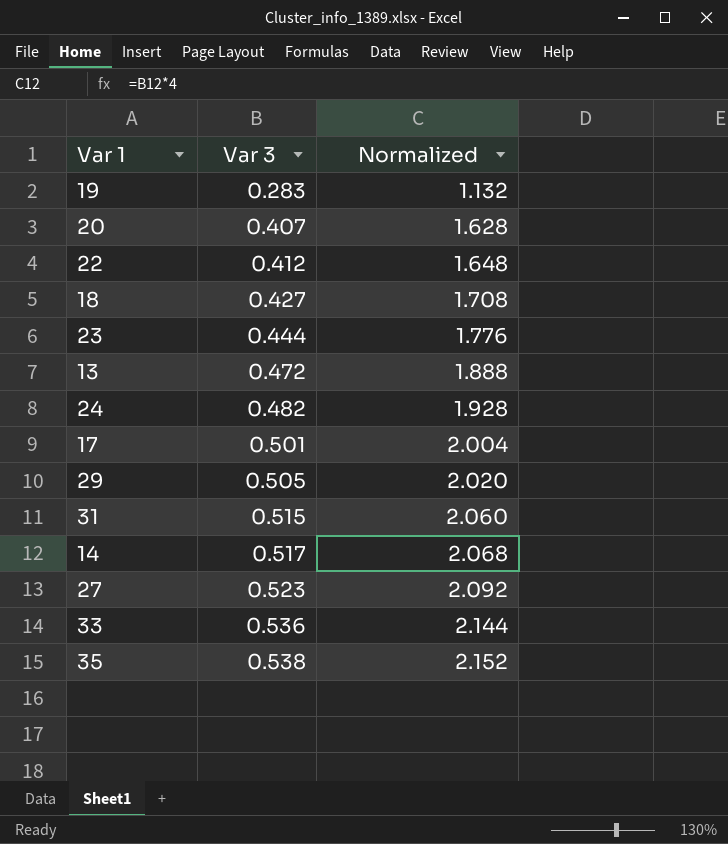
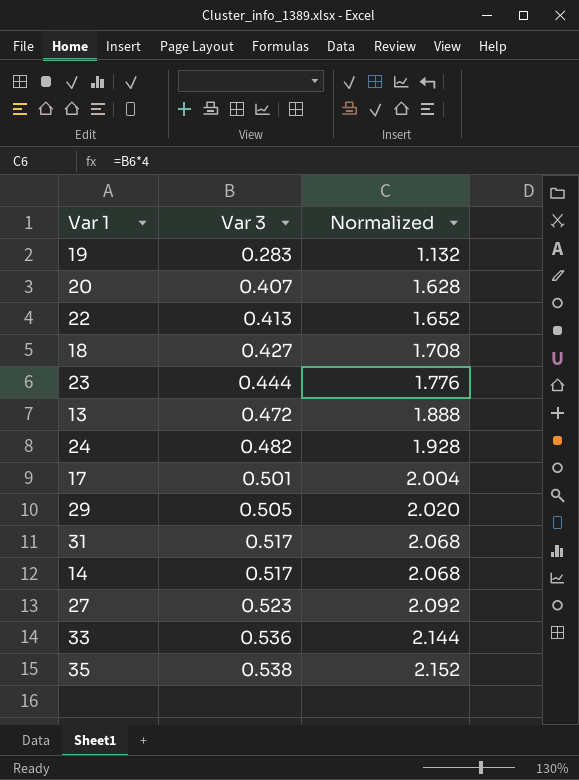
22 | Var 3: 0.412 -> 0.413
22 | Normalized: 1.648 -> 1.652
31 | Var 3: 0.515 -> 0.517
31 | Normalized: 2.060 -> 2.068

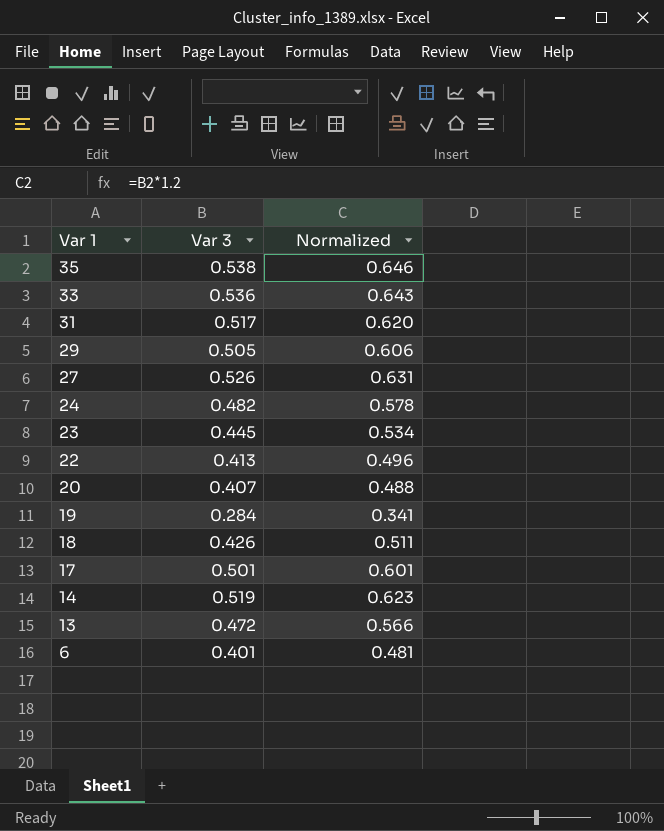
row order: Var 3 ascending -> Var 1 descending
column Normalized | formula: [Var 3] * 4 -> [Var 3] * 1.2
27 | Var 3: 0.523 -> 0.526
23 | Var 3: 0.444 -> 0.445
19 | Var 3: 0.283 -> 0.284
18 | Var 3: 0.427 -> 0.426
14 | Var 3: 0.517 -> 0.519
row 6: none -> 0.401 | 0.481

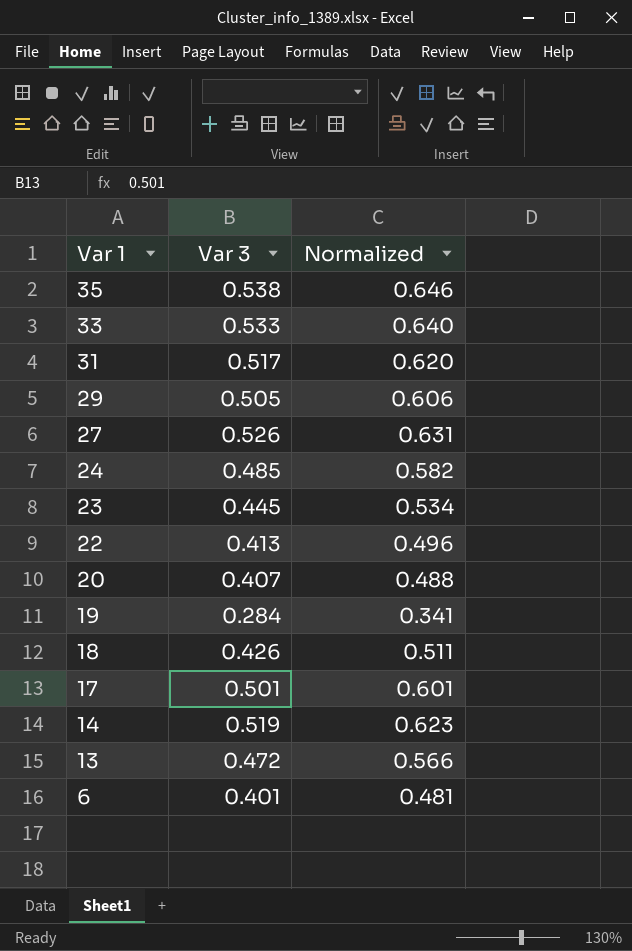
33 | Var 3: 0.536 -> 0.533
33 | Normalized: 0.643 -> 0.640
24 | Var 3: 0.482 -> 0.485
24 | Normalized: 0.578 -> 0.582

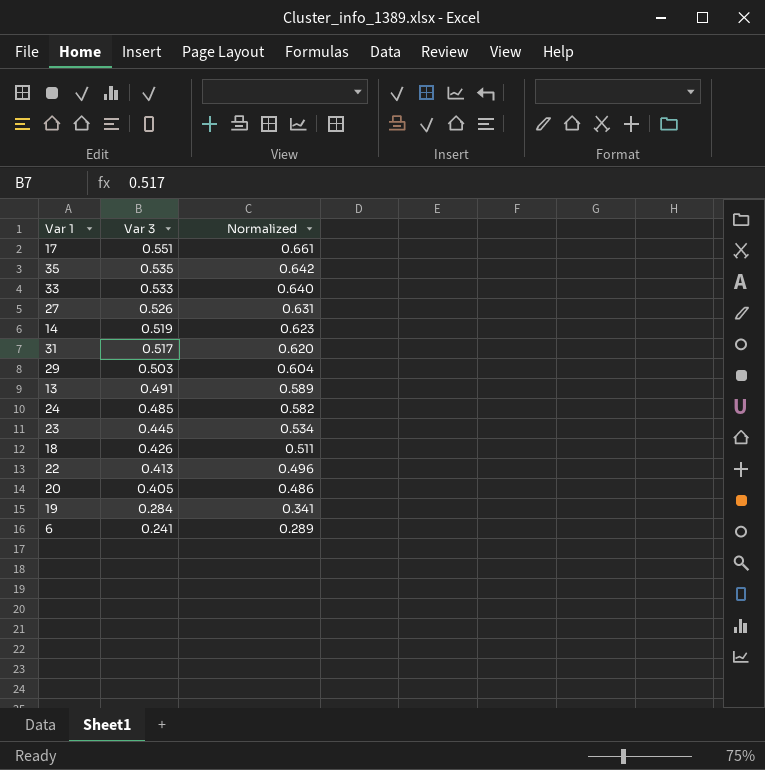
row order: Var 1 descending -> Var 3 descending
17 | Var 3: 0.501 -> 0.551
17 | Normalized: 0.601 -> 0.661
35 | Var 3: 0.538 -> 0.535
35 | Normalized: 0.646 -> 0.642
29 | Var 3: 0.505 -> 0.503
29 | Normalized: 0.606 -> 0.604
13 | Var 3: 0.472 -> 0.491
13 | Normalized: 0.566 -> 0.589
20 | Var 3: 0.407 -> 0.405
20 | Normalized: 0.488 -> 0.486
6 | Var 3: 0.401 -> 0.241
6 | Normalized: 0.481 -> 0.289

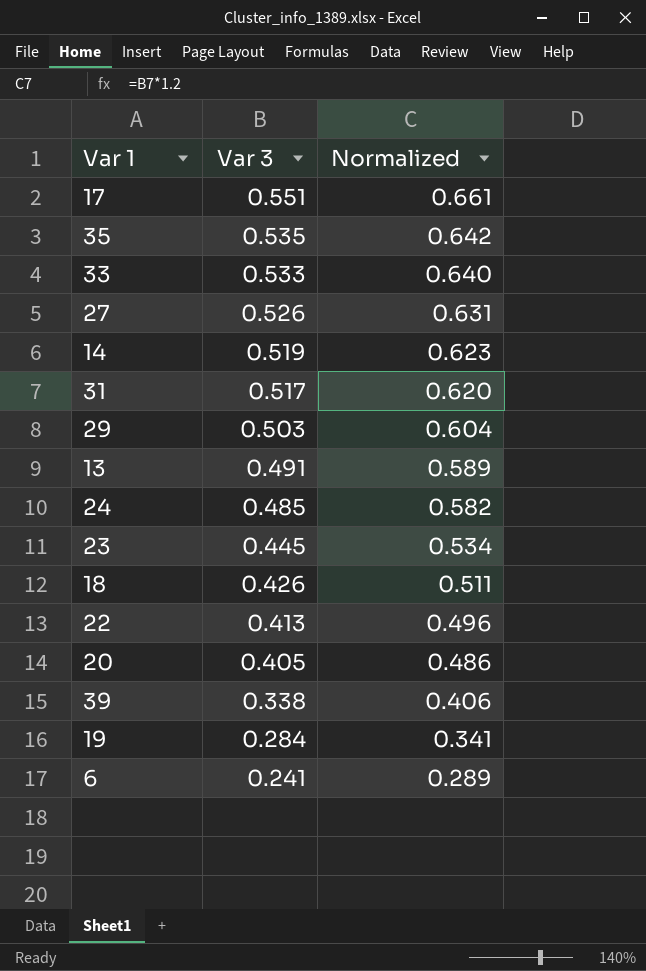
row 39: none -> 0.338 | 0.406

